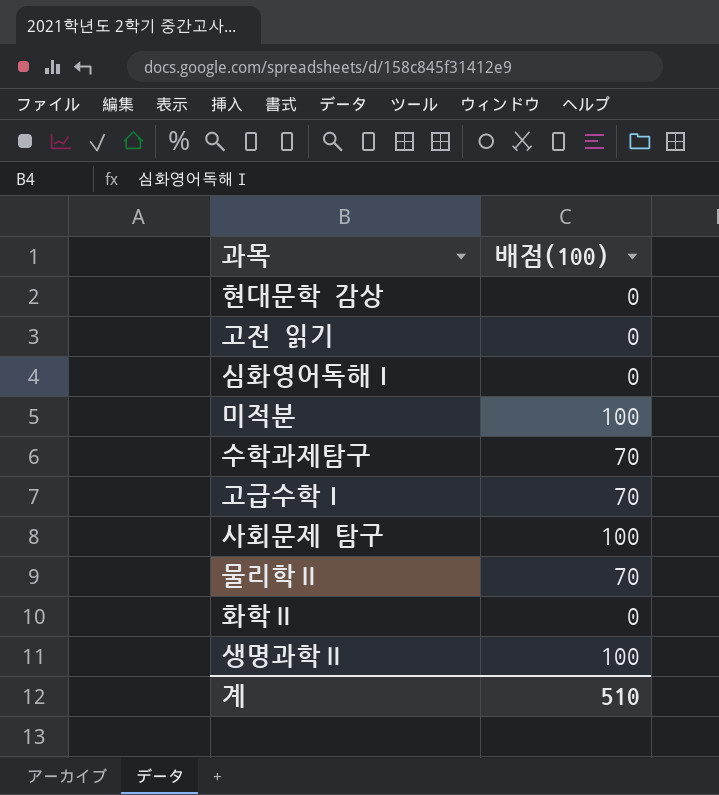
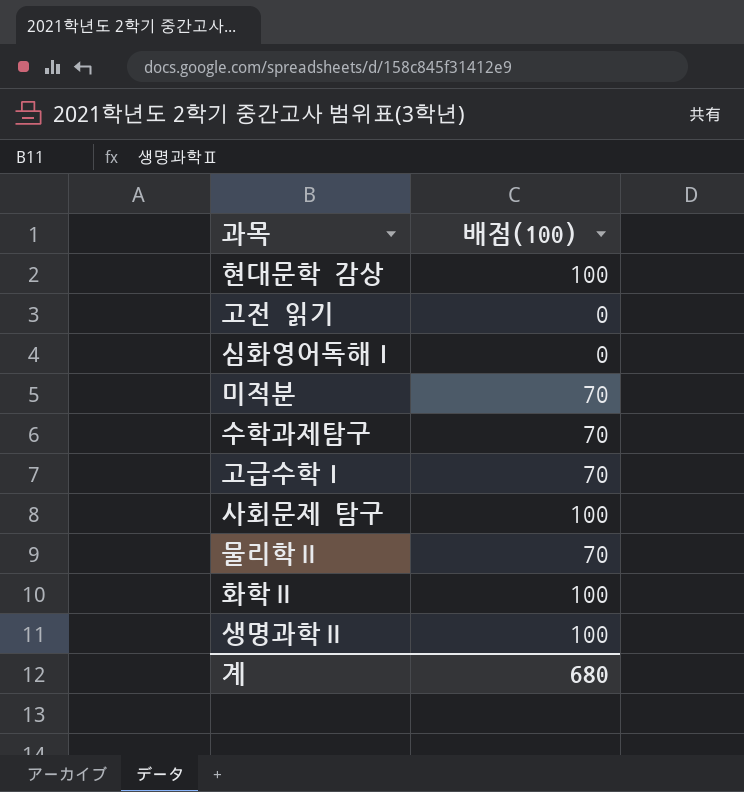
현대문학 감상 | 배점(100): 0 -> 100
미적분 | 배점(100): 100 -> 70
화학Ⅱ | 배점(100): 0 -> 100
계 | 배점(100): 510 -> 680

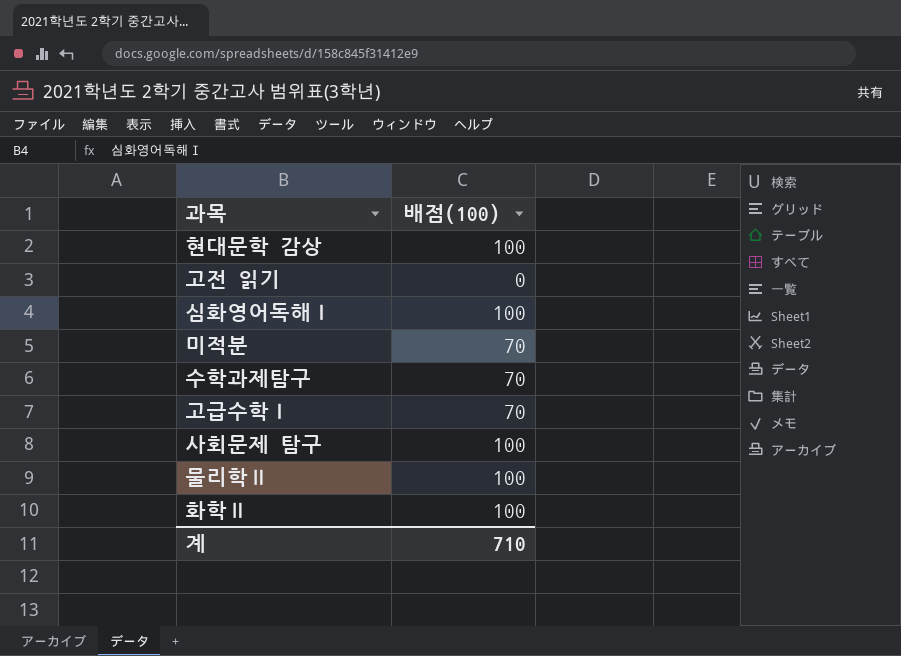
row 생명과학Ⅱ: 100 -> none
심화영어독해Ⅰ | 배점(100): 0 -> 100
물리학Ⅱ | 배점(100): 70 -> 100
계 | 배점(100): 680 -> 710

